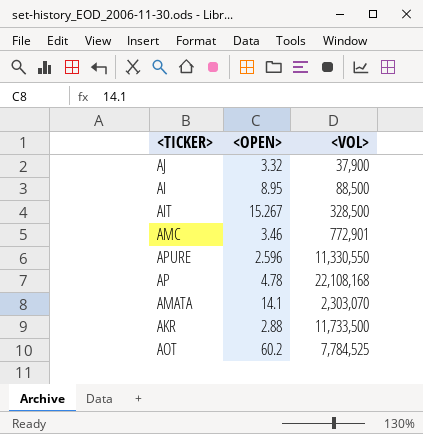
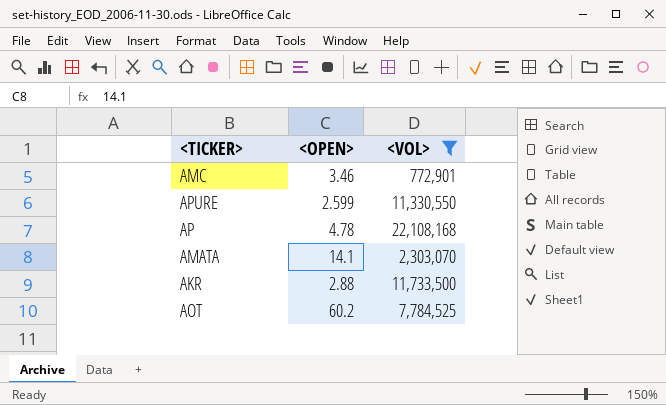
filter: none -> <VOL> >= 772,901
APURE | <OPEN>: 2.596 -> 2.599

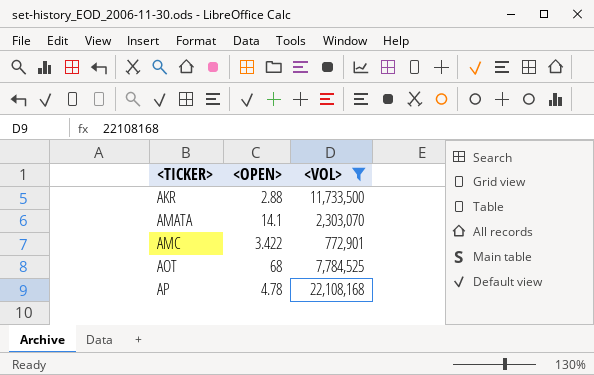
row order: none -> <TICKER> ascending
row APURE: 2.599 | 11,330,550 -> none
AMC | <OPEN>: 3.46 -> 3.422
AOT | <OPEN>: 60.2 -> 68

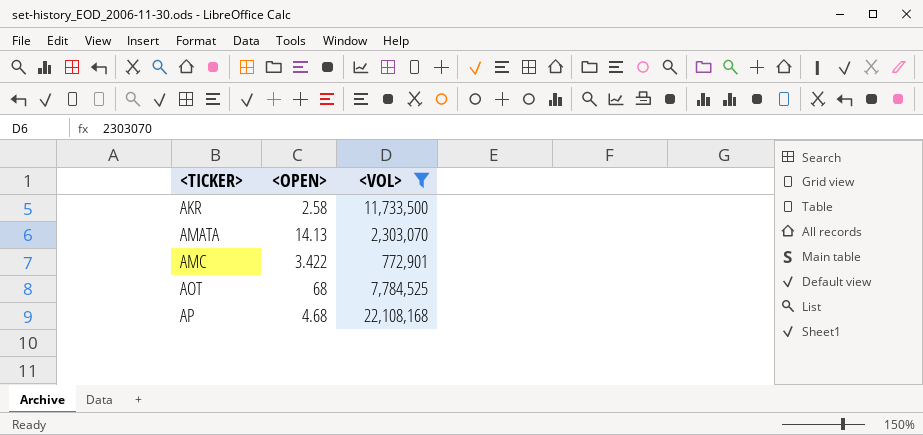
AKR | <OPEN>: 2.88 -> 2.58
AMATA | <OPEN>: 14.1 -> 14.13
AP | <OPEN>: 4.78 -> 4.68

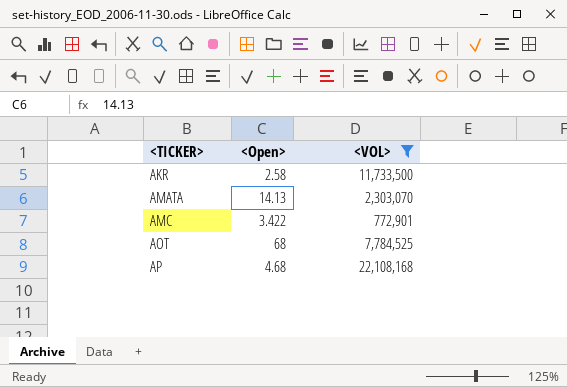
column name: <OPEN> -> <Open>

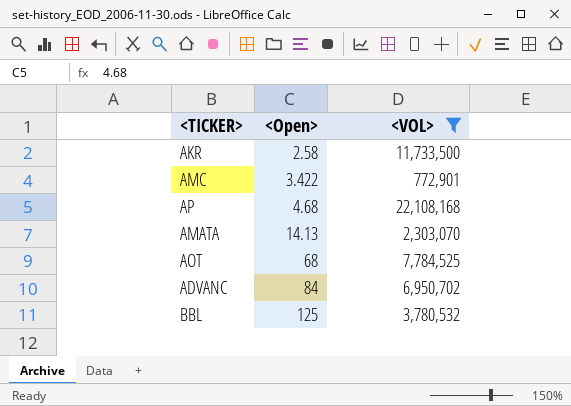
row order: <TICKER> ascending -> <Open> ascending
row ADVANC: none -> 84 | 6,950,702
row BBL: none -> 125 | 3,780,532

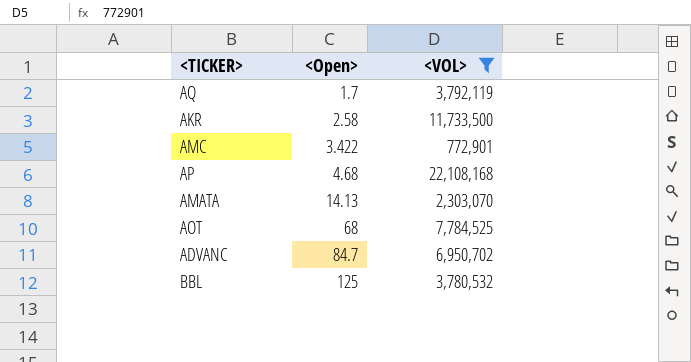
row AQ: none -> 1.7 | 3,792,119
ADVANC | <Open>: 84 -> 84.7

